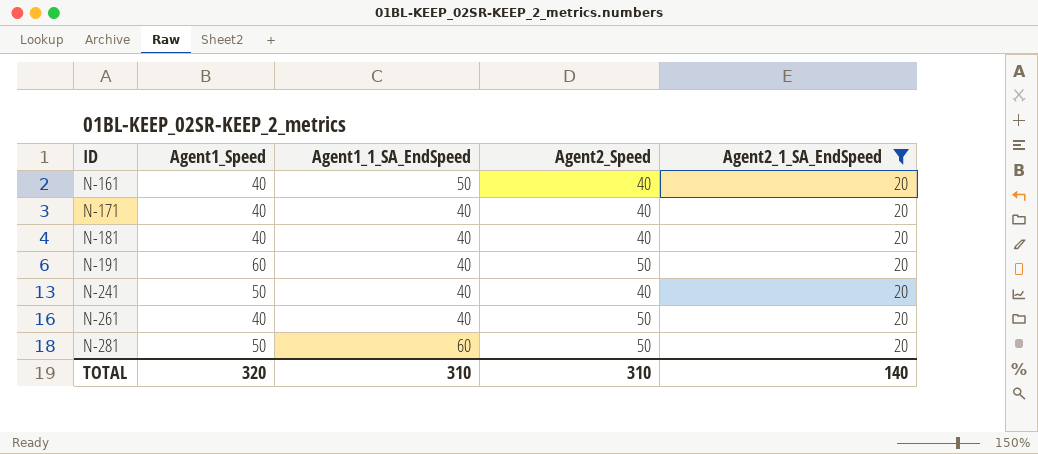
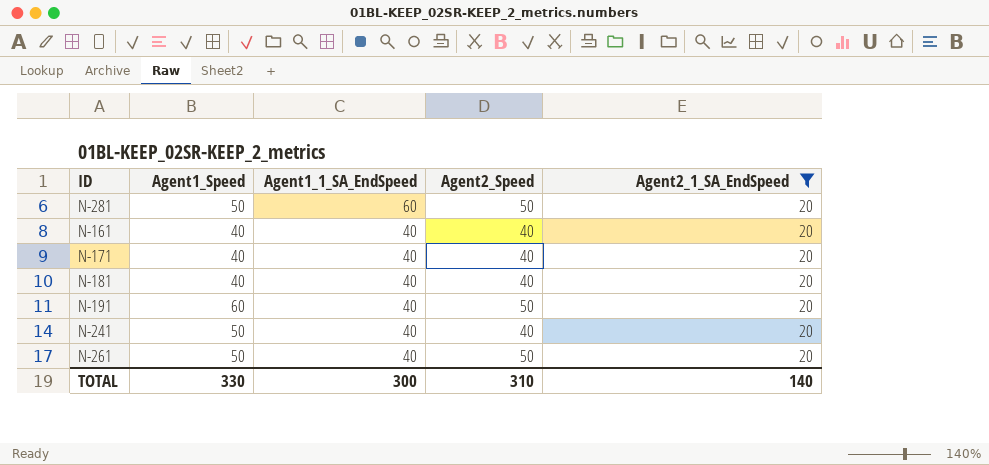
row order: ID ascending -> Agent1_1_SA_EndSpeed descending
N-161 | Agent1_1_SA_EndSpeed: 50 -> 40
N-261 | Agent1_Speed: 40 -> 50
TOTAL | Agent1_Speed: 320 -> 330
TOTAL | Agent1_1_SA_EndSpeed: 310 -> 300

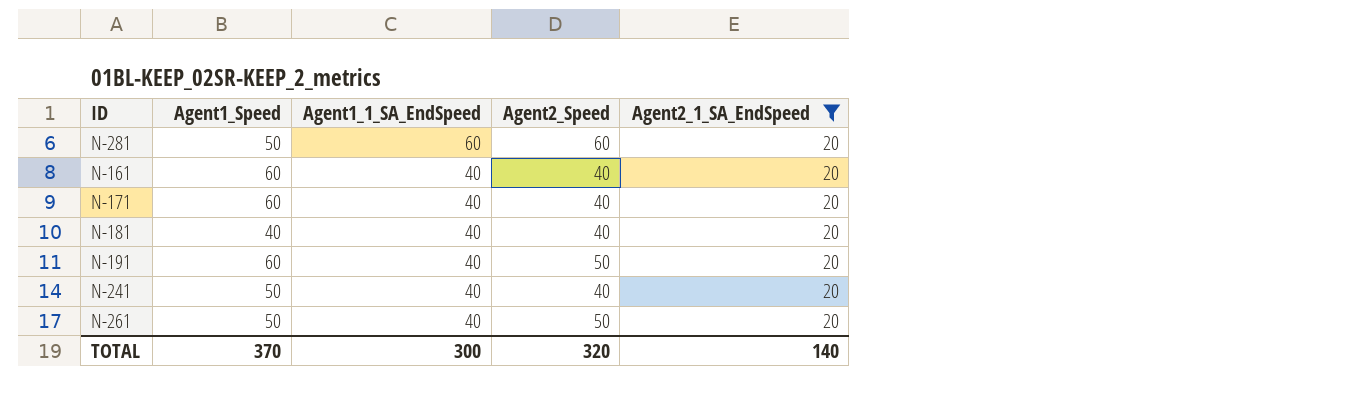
N-281 | Agent2_Speed: 50 -> 60
N-161 | Agent1_Speed: 40 -> 60
N-171 | Agent1_Speed: 40 -> 60
TOTAL | Agent1_Speed: 330 -> 370
TOTAL | Agent2_Speed: 310 -> 320

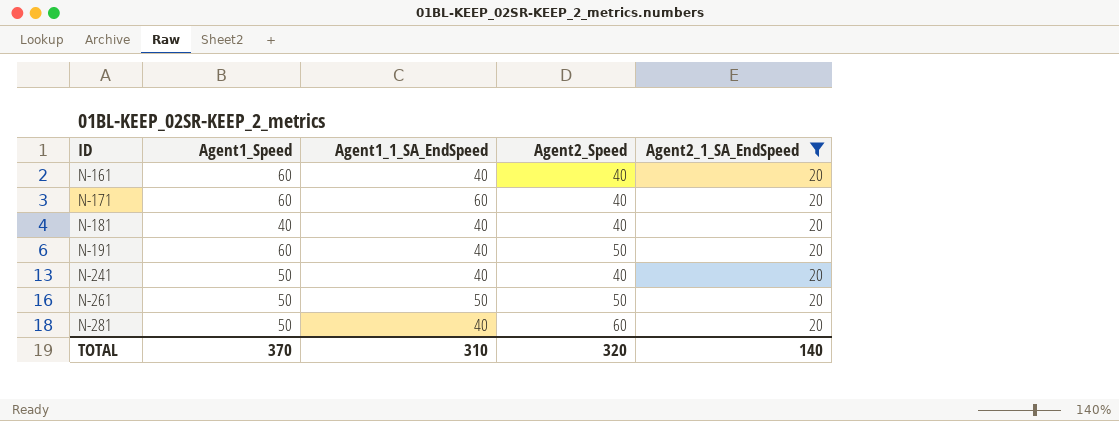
row order: Agent1_1_SA_EndSpeed descending -> ID ascending
N-171 | Agent1_1_SA_EndSpeed: 40 -> 60
N-261 | Agent1_1_SA_EndSpeed: 40 -> 50
N-281 | Agent1_1_SA_EndSpeed: 60 -> 40
TOTAL | Agent1_1_SA_EndSpeed: 300 -> 310

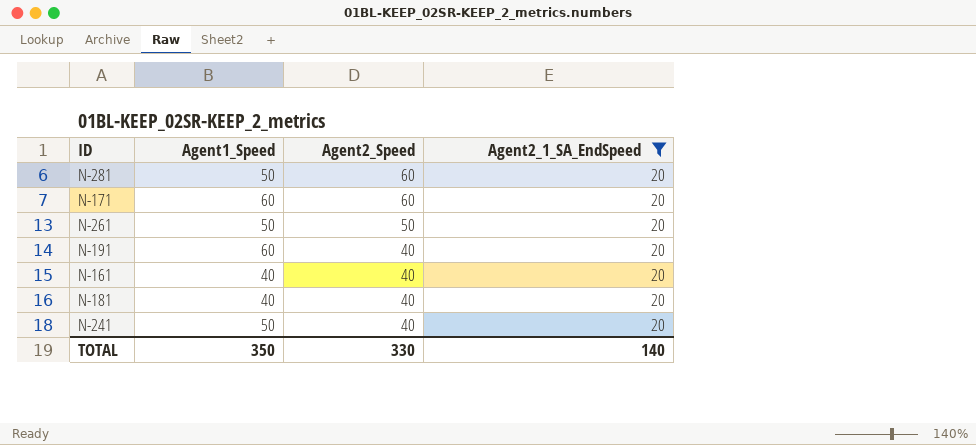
row order: ID ascending -> Agent2_Speed descending
column Agent1_1_SA_EndSpeed | position: 3 -> none
N-171 | Agent2_Speed: 40 -> 60
N-191 | Agent2_Speed: 50 -> 40
N-161 | Agent1_Speed: 60 -> 40
TOTAL | Agent1_Speed: 370 -> 350
TOTAL | Agent2_Speed: 320 -> 330

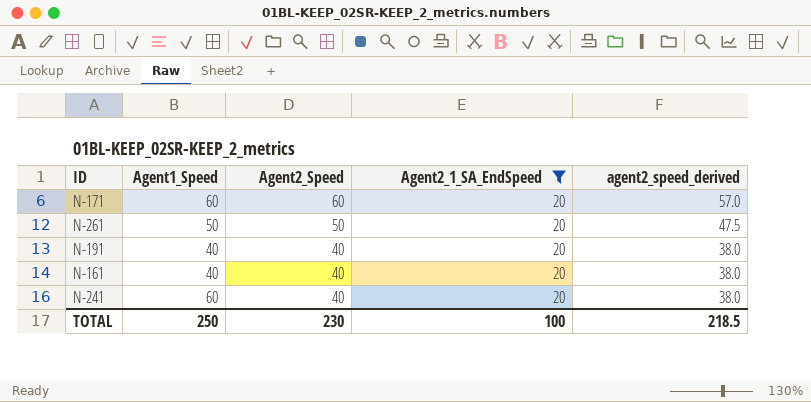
column agent2_speed_derived | formula: none -> [Agent2_Speed] * 0.95
row N-281: 50 | 60 | 20 -> none
row N-181: 40 | 40 | 20 -> none
N-191 | Agent1_Speed: 60 -> 40
N-241 | Agent1_Speed: 50 -> 60
TOTAL | Agent1_Speed: 350 -> 250
TOTAL | Agent2_Speed: 330 -> 230
TOTAL | Agent2_1_SA_EndSpeed: 140 -> 100

